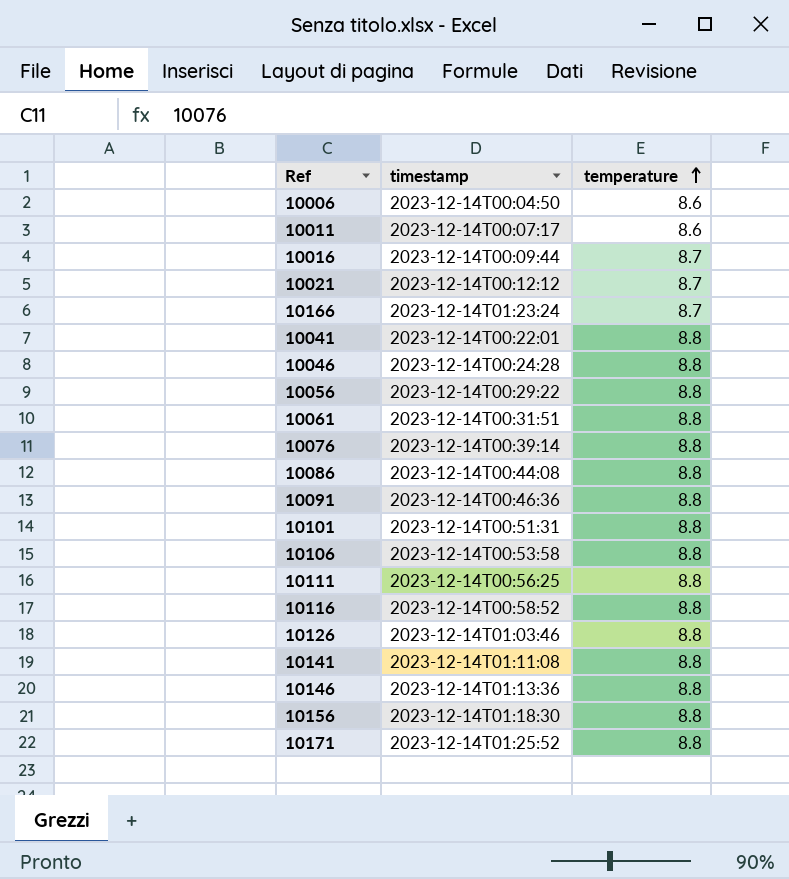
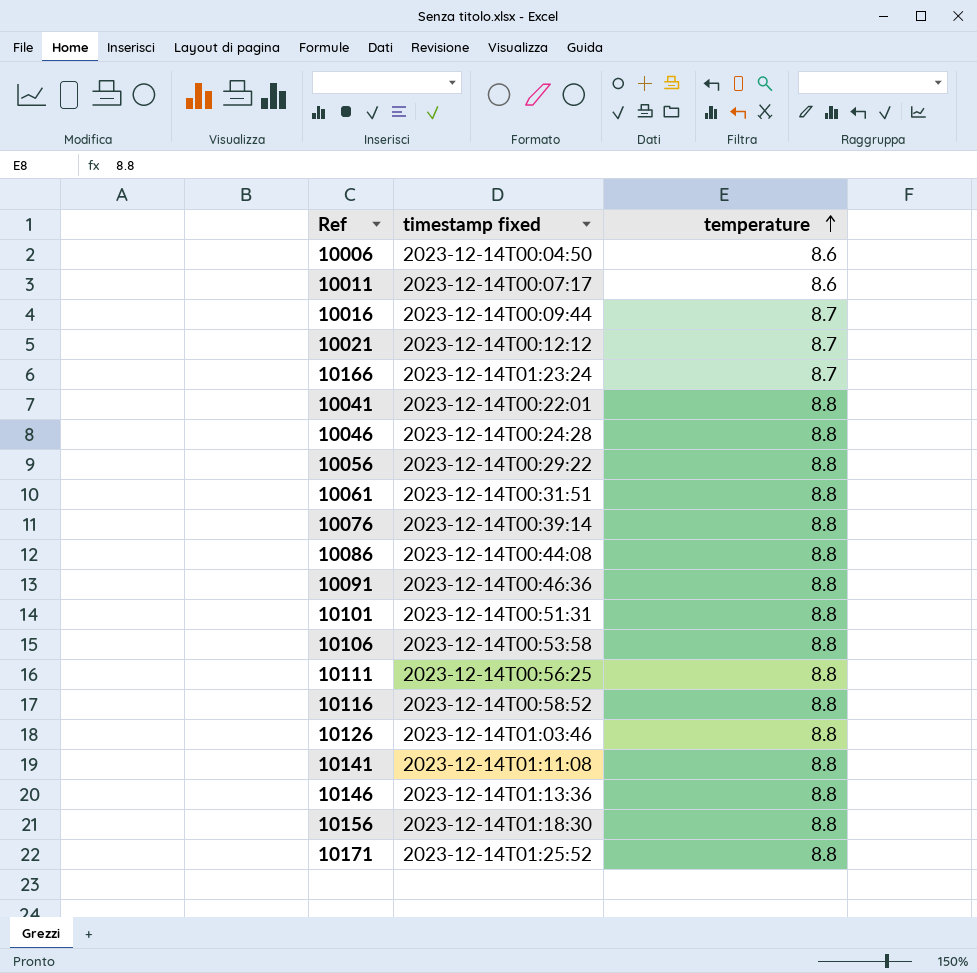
column name: timestamp -> timestamp fixed

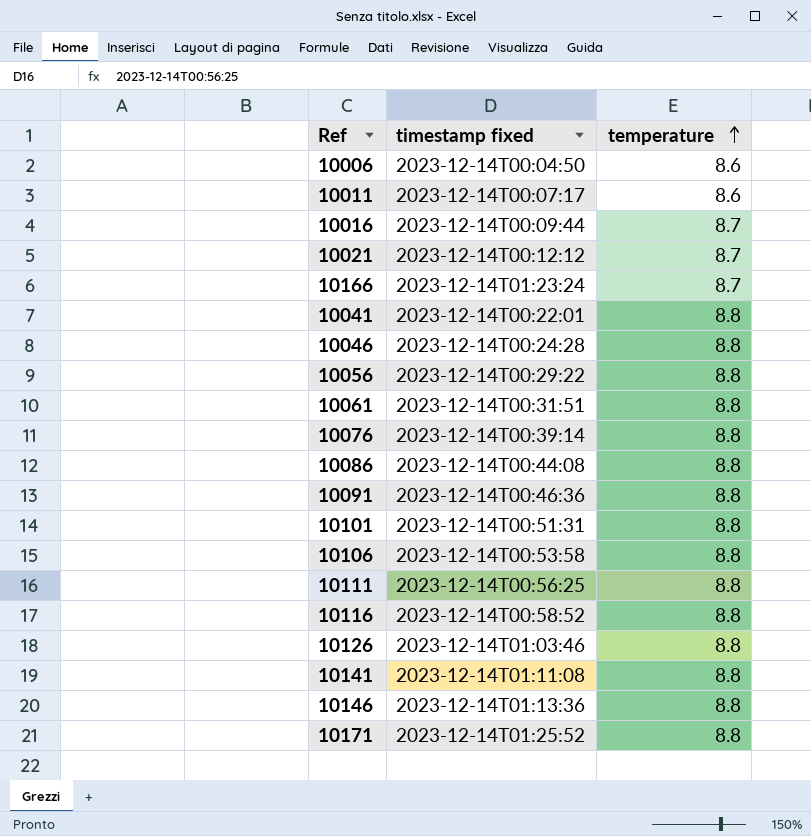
row 10156: 2023-12-14T01:18:30 | 8.8 -> none

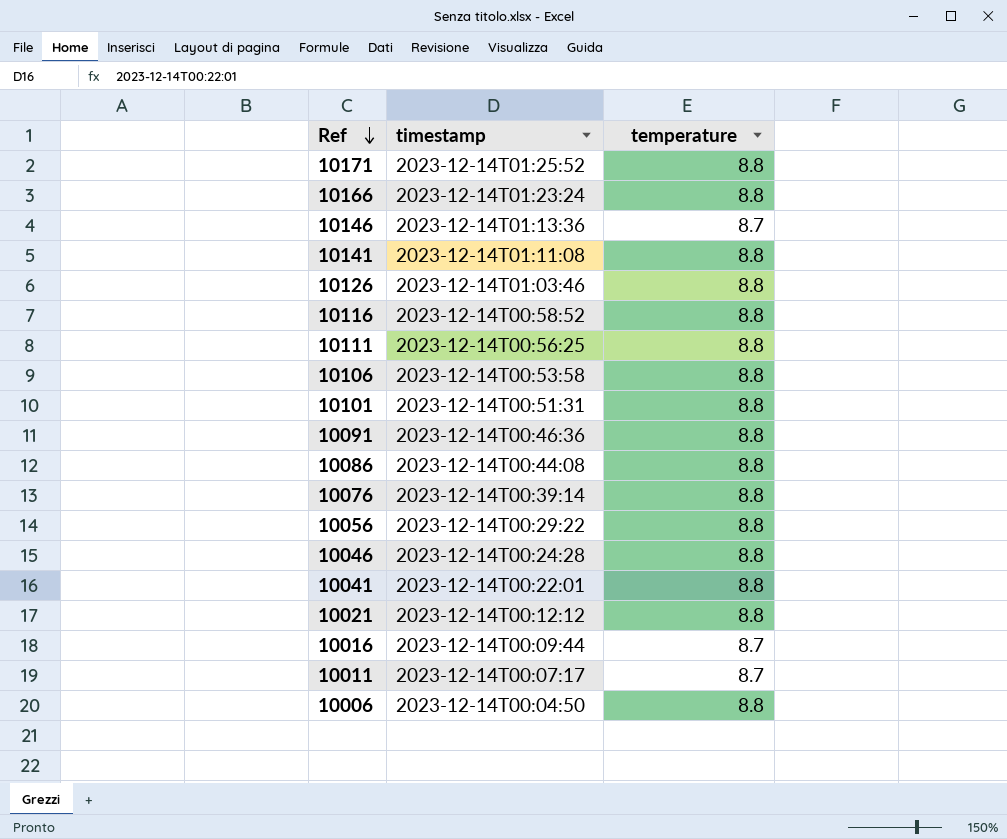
row order: temperature ascending -> Ref descending
column name: timestamp fixed -> timestamp
row 10061: 2023-12-14T00:31:51 | 8.8 -> none
10166 | temperature: 8.7 -> 8.8
10146 | temperature: 8.8 -> 8.7
10021 | temperature: 8.7 -> 8.8
10011 | temperature: 8.6 -> 8.7
10006 | temperature: 8.6 -> 8.8

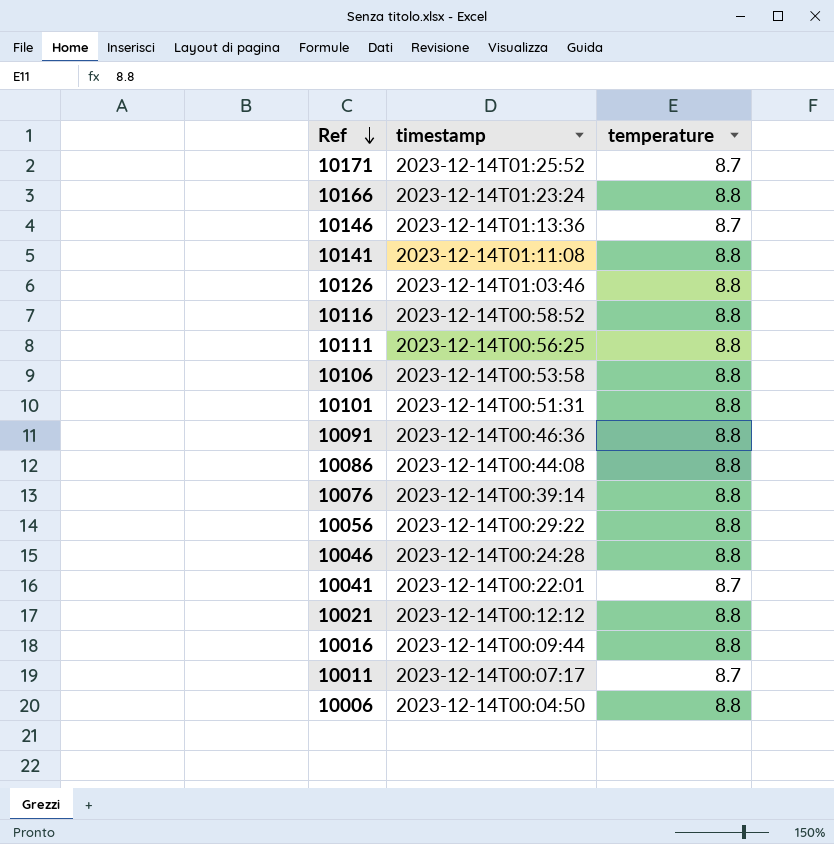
10171 | temperature: 8.8 -> 8.7
10041 | temperature: 8.8 -> 8.7
10016 | temperature: 8.7 -> 8.8

